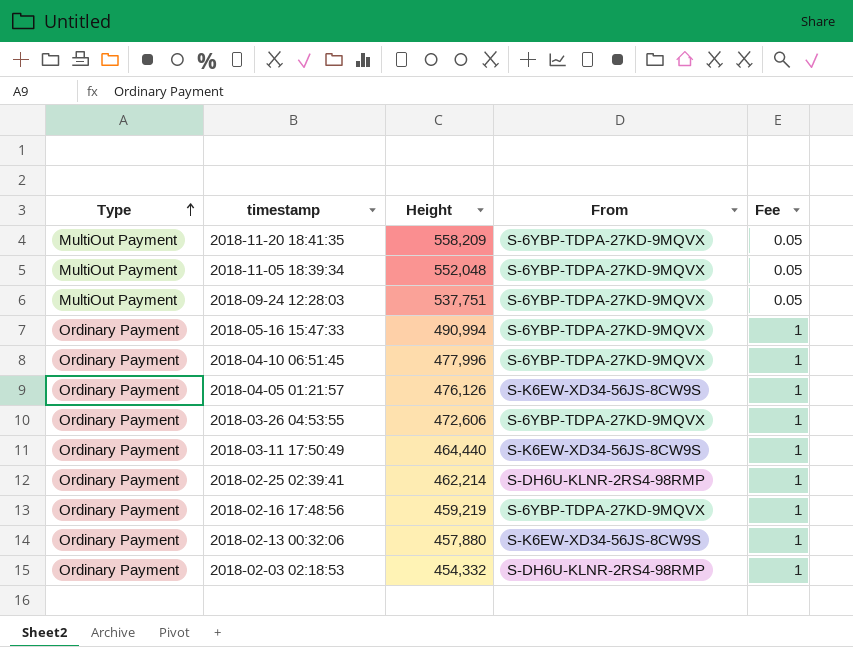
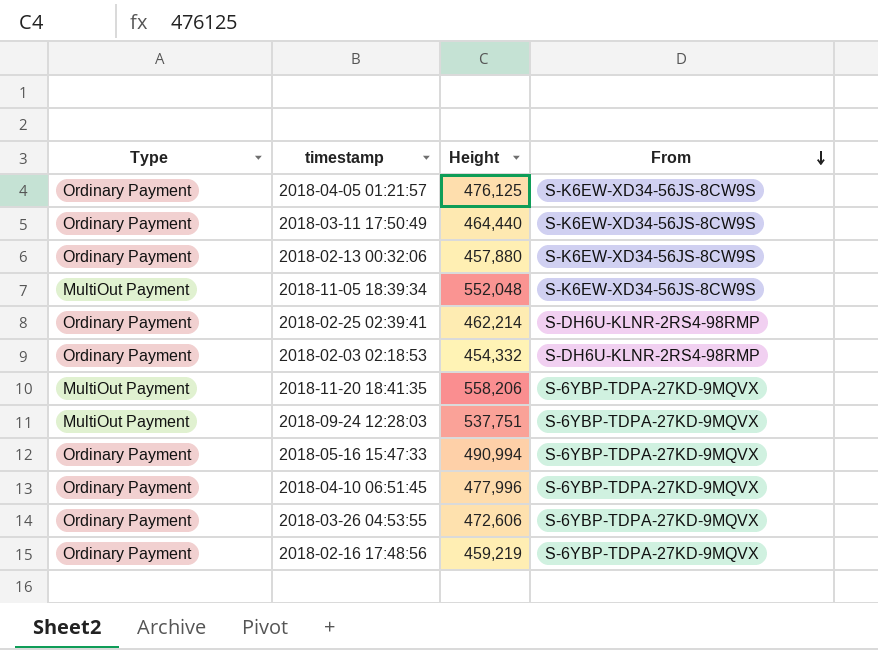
row order: Type ascending -> From descending
column Fee | position: 5 -> none
2018-04-05 01:21:57 | Height: 476,126 -> 476,125
2018-11-05 18:39:34 | From: S-6YBP-TDPA-27KD-9MQVX -> S-K6EW-XD34-56JS-8CW9S
2018-11-20 18:41:35 | Height: 558,209 -> 558,206

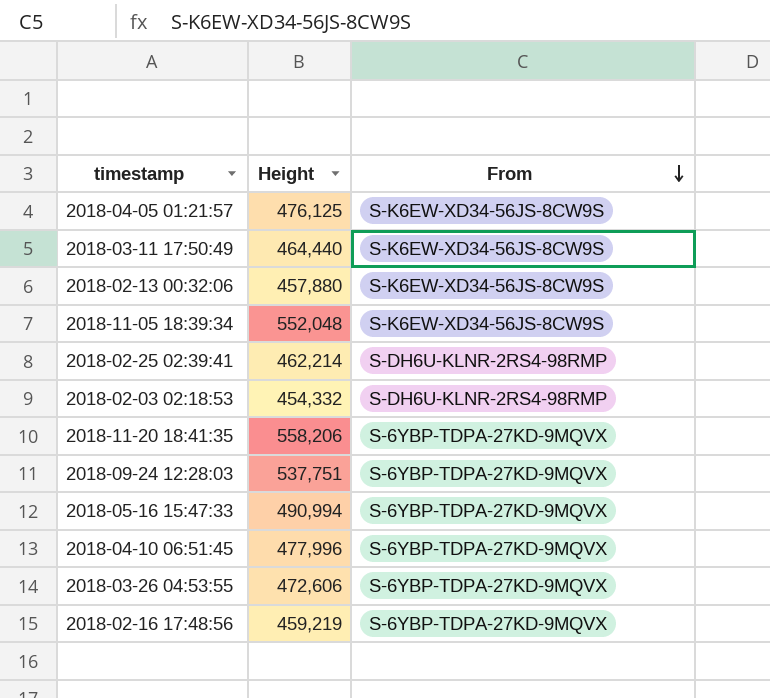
column Type | position: 1 -> none

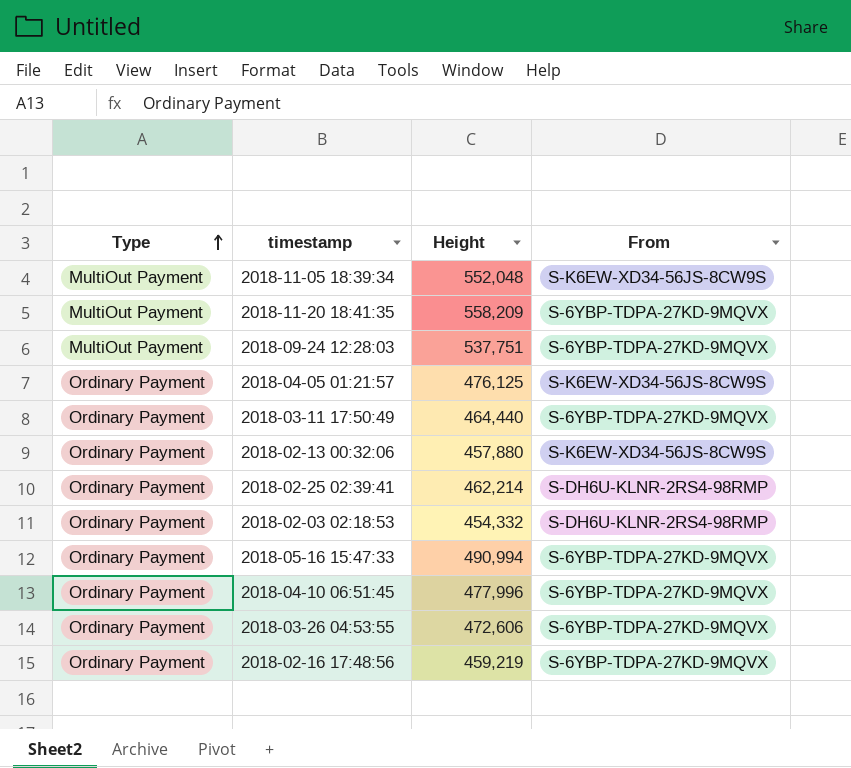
row order: From descending -> Type ascending
column Type | position: none -> 1
2018-11-20 18:41:35 | Height: 558,206 -> 558,209
2018-03-11 17:50:49 | From: S-K6EW-XD34-56JS-8CW9S -> S-6YBP-TDPA-27KD-9MQVX

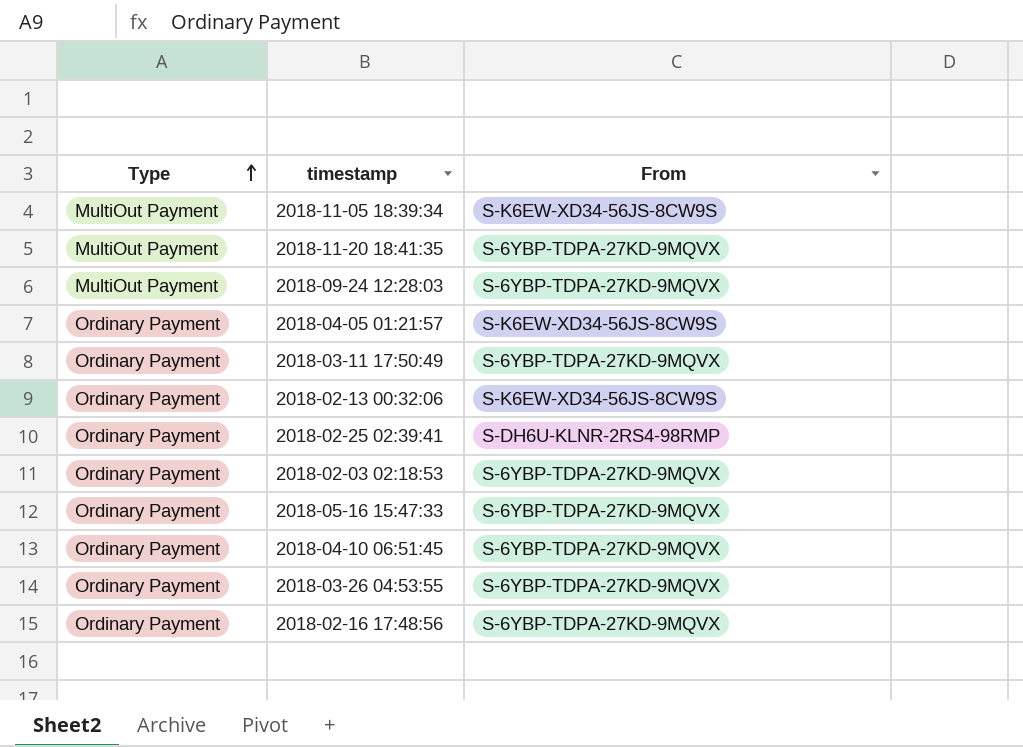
column Height | position: 3 -> none
2018-02-03 02:18:53 | From: S-DH6U-KLNR-2RS4-98RMP -> S-6YBP-TDPA-27KD-9MQVX

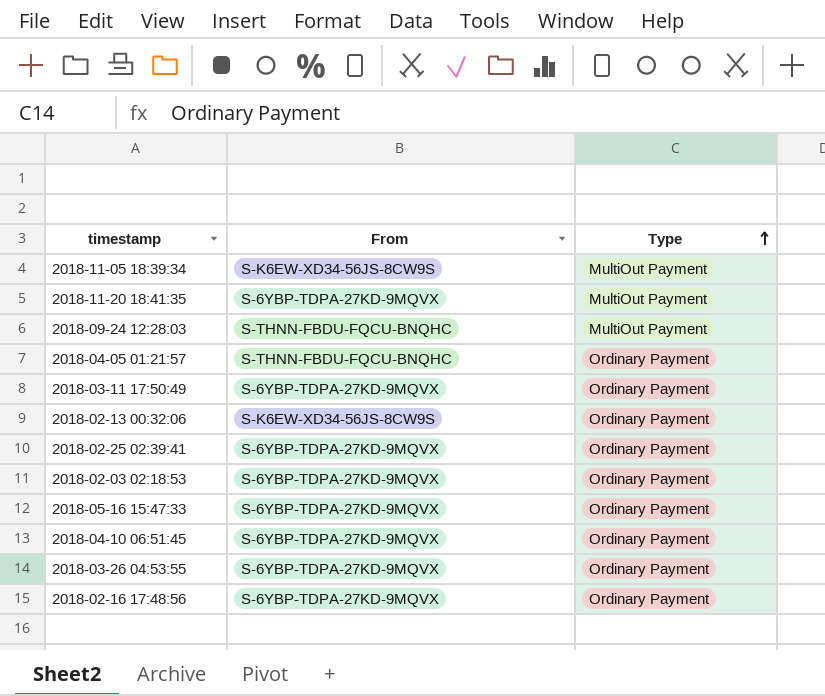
column Type | position: 1 -> 3
2018-09-24 12:28:03 | From: S-6YBP-TDPA-27KD-9MQVX -> S-THNN-FBDU-FQCU-BNQHC
2018-04-05 01:21:57 | From: S-K6EW-XD34-56JS-8CW9S -> S-THNN-FBDU-FQCU-BNQHC
2018-02-25 02:39:41 | From: S-DH6U-KLNR-2RS4-98RMP -> S-6YBP-TDPA-27KD-9MQVX

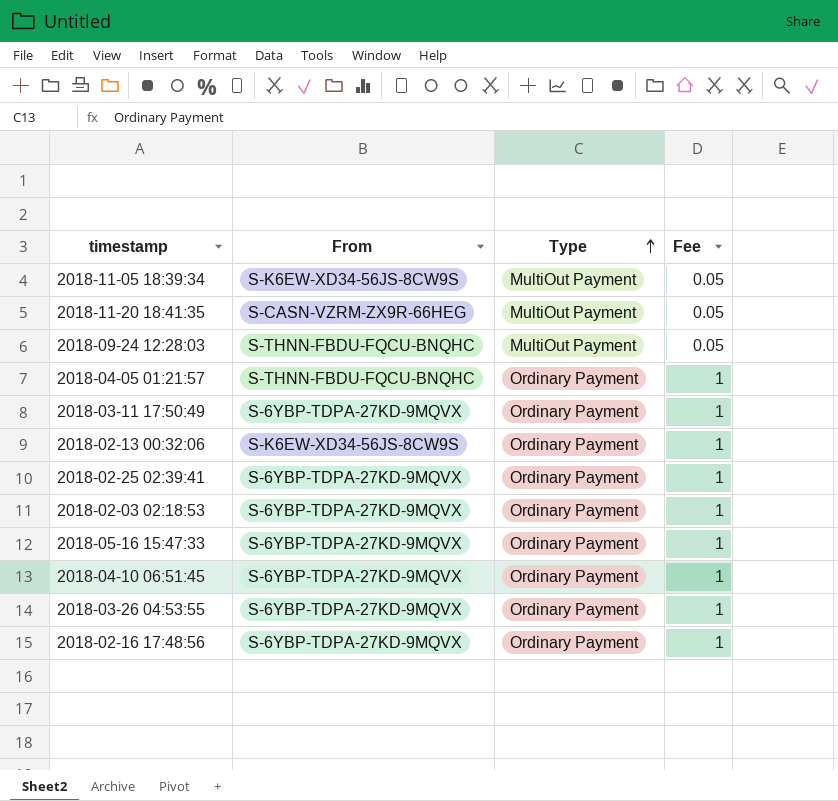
column Fee | position: none -> 4
2018-11-20 18:41:35 | From: S-6YBP-TDPA-27KD-9MQVX -> S-CASN-VZRM-ZX9R-66HEG

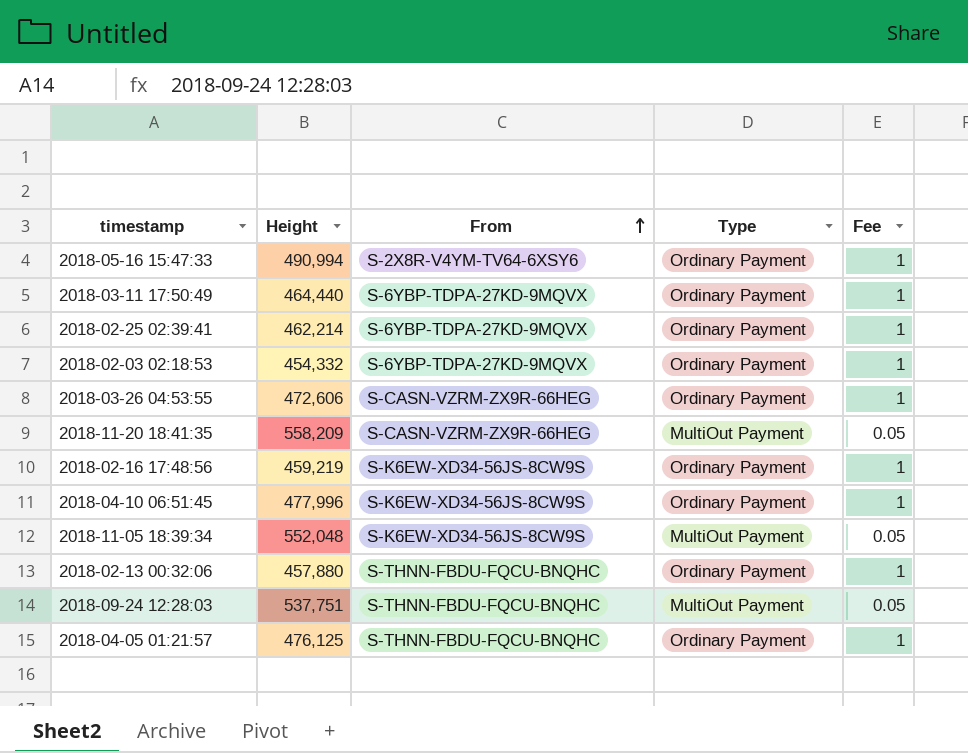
row order: Type ascending -> From ascending
column Height | position: none -> 2
2018-05-16 15:47:33 | From: S-6YBP-TDPA-27KD-9MQVX -> S-2X8R-V4YM-TV64-6XSY6
2018-03-26 04:53:55 | From: S-6YBP-TDPA-27KD-9MQVX -> S-CASN-VZRM-ZX9R-66HEG
2018-02-16 17:48:56 | From: S-6YBP-TDPA-27KD-9MQVX -> S-K6EW-XD34-56JS-8CW9S
2018-04-10 06:51:45 | From: S-6YBP-TDPA-27KD-9MQVX -> S-K6EW-XD34-56JS-8CW9S
2018-02-13 00:32:06 | From: S-K6EW-XD34-56JS-8CW9S -> S-THNN-FBDU-FQCU-BNQHC

